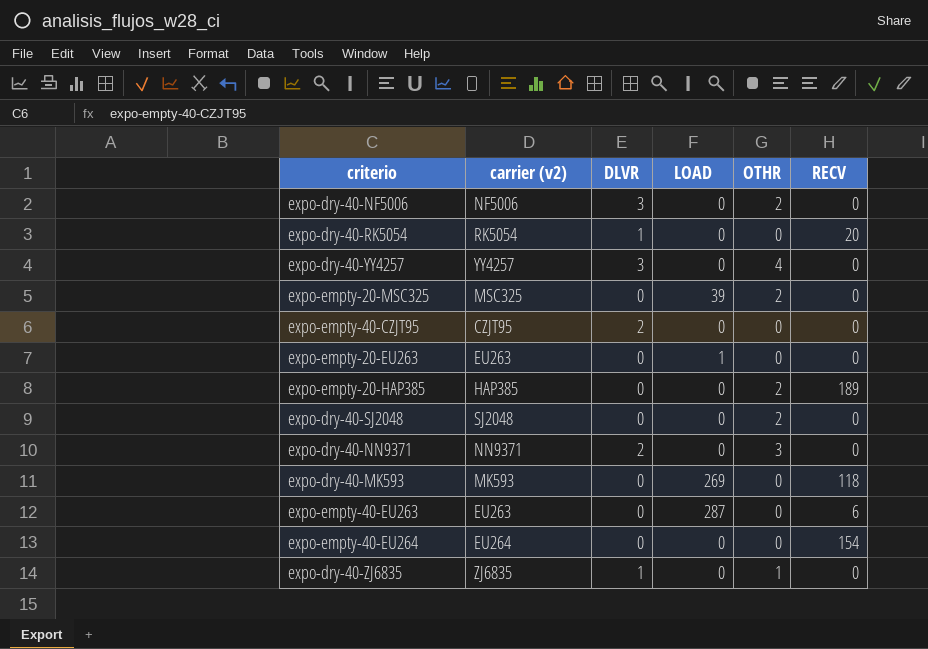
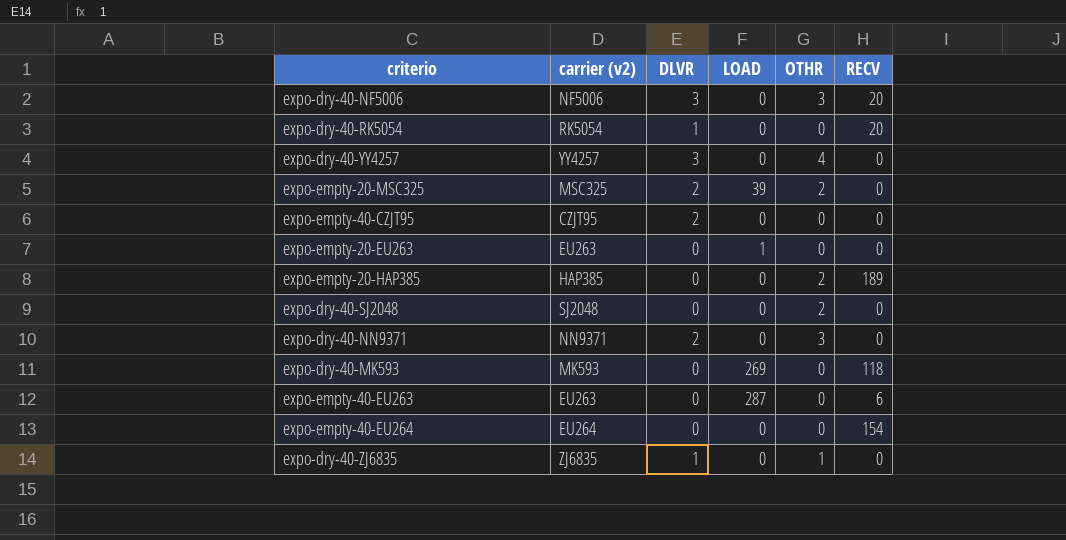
expo-dry-40-NF5006 | OTHR: 2 -> 3
expo-dry-40-NF5006 | RECV: 0 -> 20
expo-empty-20-MSC325 | DLVR: 0 -> 2

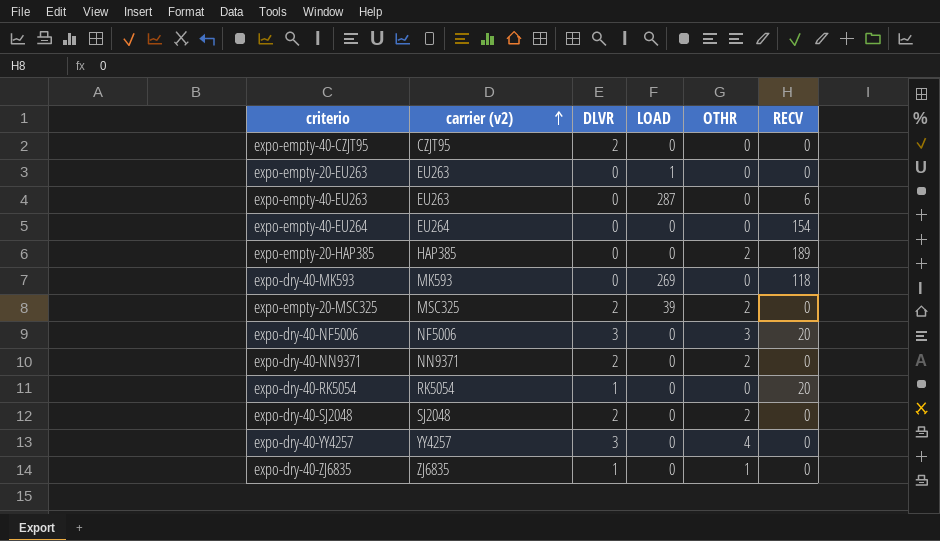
row order: none -> carrier (v2) ascending
expo-dry-40-NN9371 | OTHR: 3 -> 2
expo-dry-40-SJ2048 | DLVR: 0 -> 2

